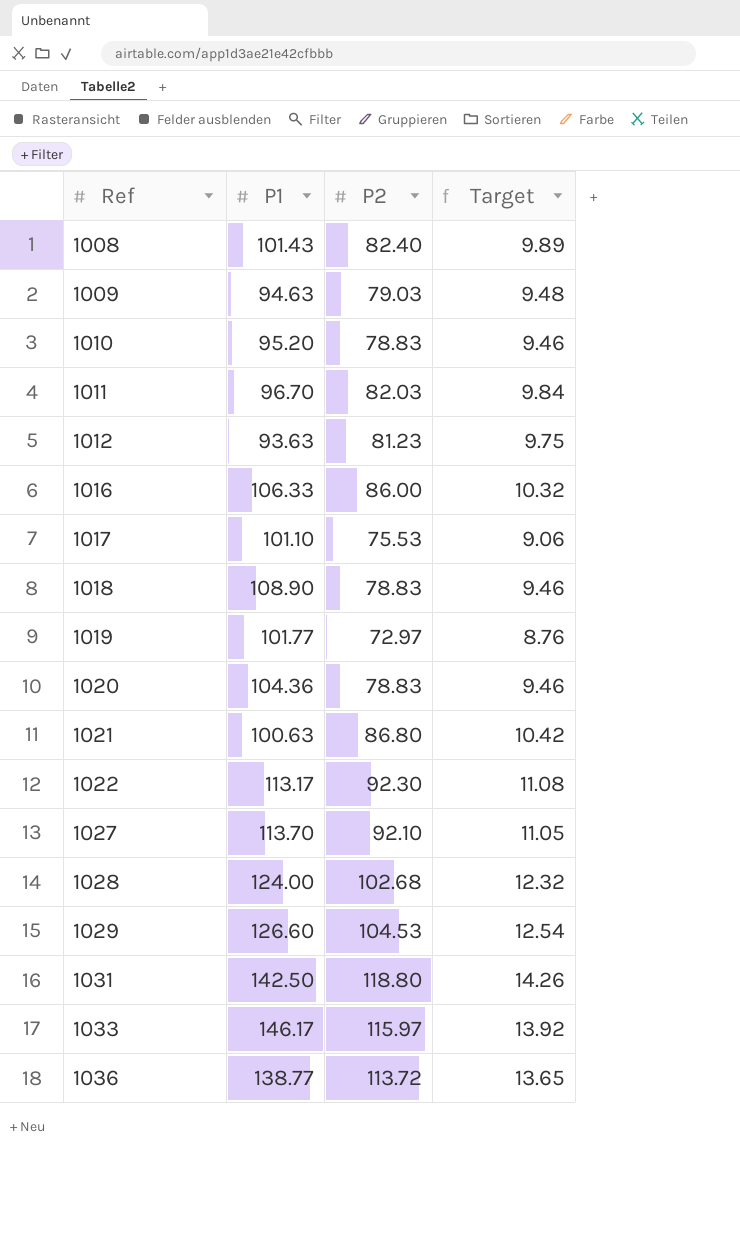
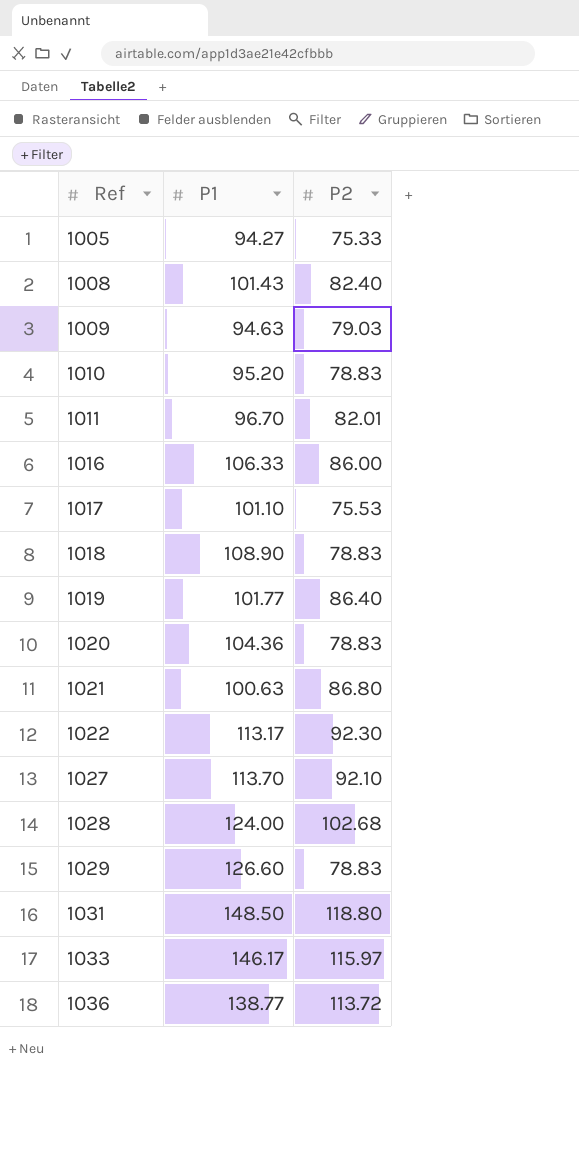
column Target | formula: [P2] * 0.12 -> none
row 1012: 93.63 | 81.23 | 9.75 -> none
row 1005: none -> 94.27 | 75.33
1011 | P2: 82.03 -> 82.01
1019 | P2: 72.97 -> 86.40
1029 | P2: 104.53 -> 78.83
1031 | P1: 142.50 -> 148.50

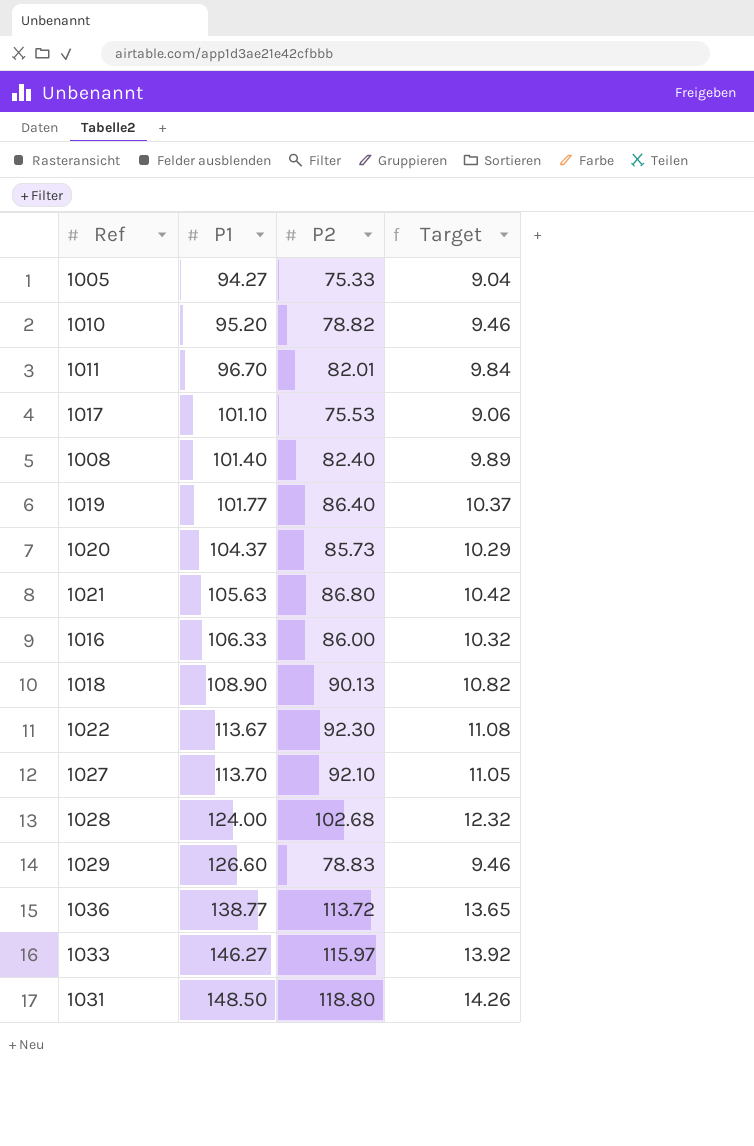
row order: Ref ascending -> P1 ascending
column Target | formula: none -> [P2] * 0.12
row 1009: 94.63 | 79.03 -> none
1010 | P2: 78.83 -> 78.82
1008 | P1: 101.43 -> 101.40
1020 | P1: 104.36 -> 104.37
1020 | P2: 78.83 -> 85.73
1021 | P1: 100.63 -> 105.63
1018 | P2: 78.83 -> 90.13
1022 | P1: 113.17 -> 113.67
1033 | P1: 146.17 -> 146.27

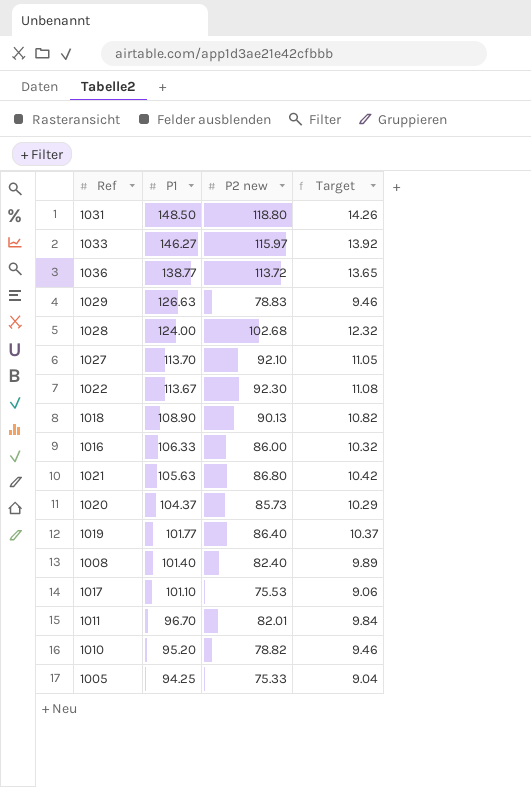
row order: P1 ascending -> P1 descending
column name: P2 -> P2 new
1029 | P1: 126.60 -> 126.63
1005 | P1: 94.27 -> 94.25

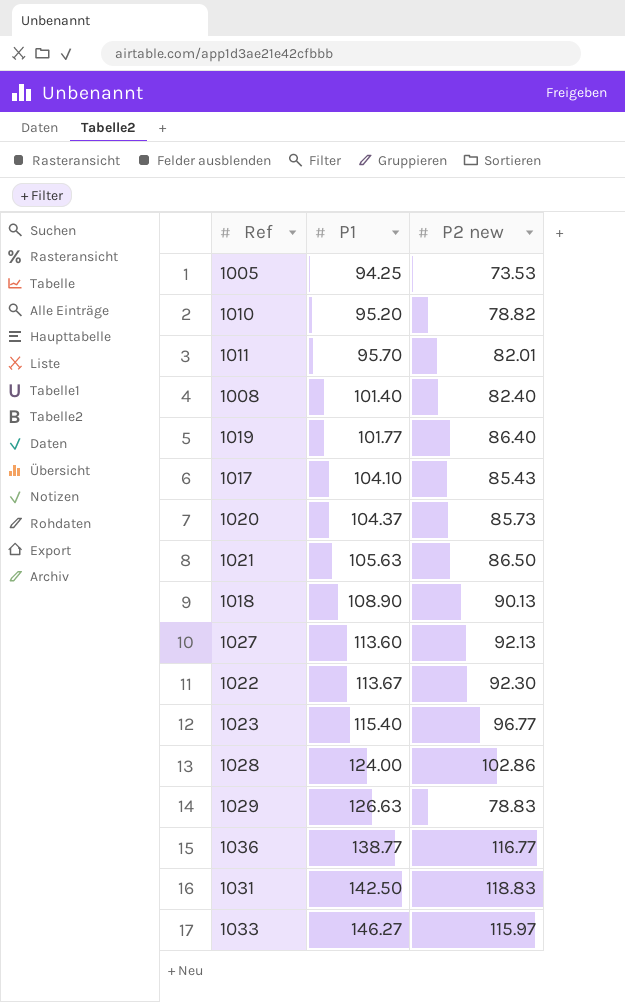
row order: P1 descending -> P1 ascending
column Target | formula: [P2 new] * 0.12 -> none
row 1016: 106.33 | 86.00 | 10.32 -> none
1005 | P2 new: 75.33 -> 73.53
1011 | P1: 96.70 -> 95.70
1017 | P1: 101.10 -> 104.10
1017 | P2 new: 75.53 -> 85.43
1021 | P2 new: 86.80 -> 86.50
1027 | P1: 113.70 -> 113.60
1027 | P2 new: 92.10 -> 92.13
row 1023: none -> 115.40 | 96.77
1028 | P2 new: 102.68 -> 102.86
1036 | P2 new: 113.72 -> 116.77
1031 | P1: 148.50 -> 142.50
1031 | P2 new: 118.80 -> 118.83

